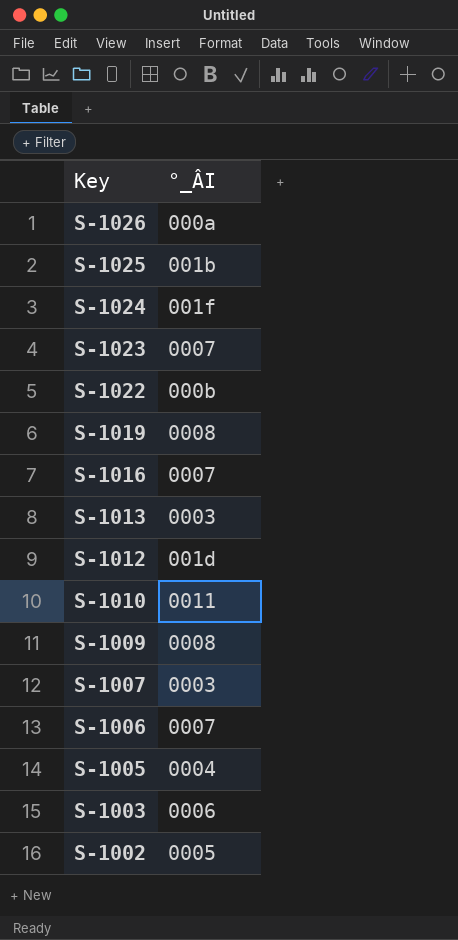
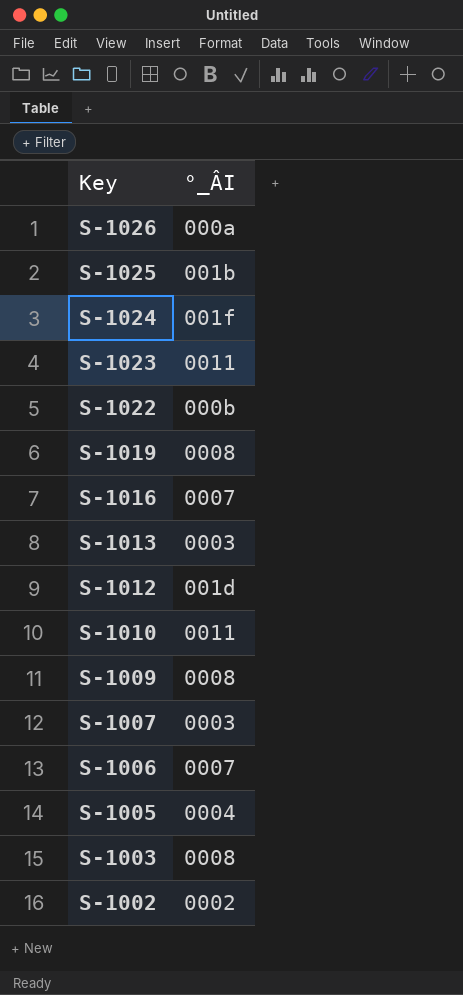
S-1023 | °_ÂI: 0007 -> 0011
S-1003 | °_ÂI: 0006 -> 0008
S-1002 | °_ÂI: 0005 -> 0002

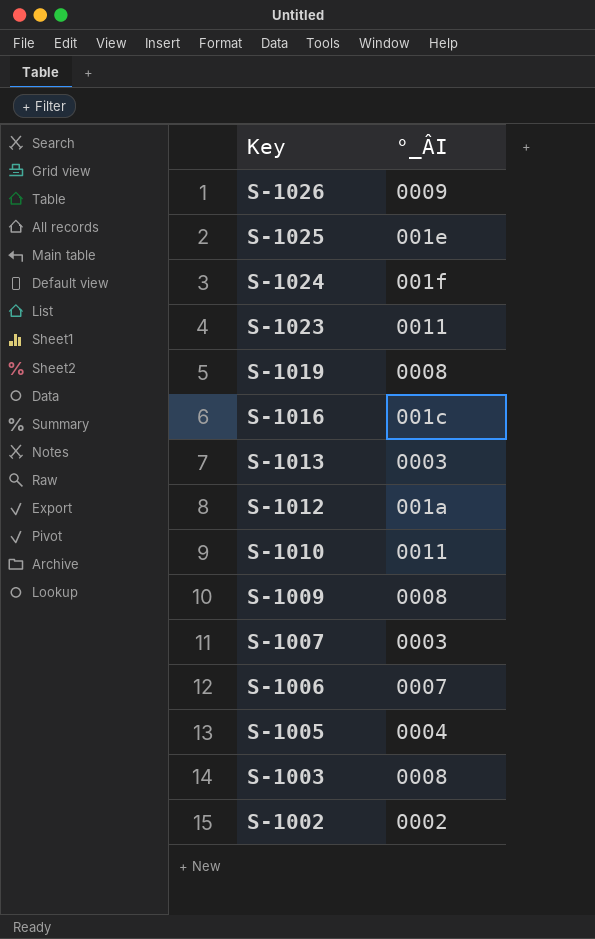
row S-1022: 000b -> none
S-1026 | °_ÂI: 000a -> 0009
S-1025 | °_ÂI: 001b -> 001e
S-1016 | °_ÂI: 0007 -> 001c
S-1012 | °_ÂI: 001d -> 001a

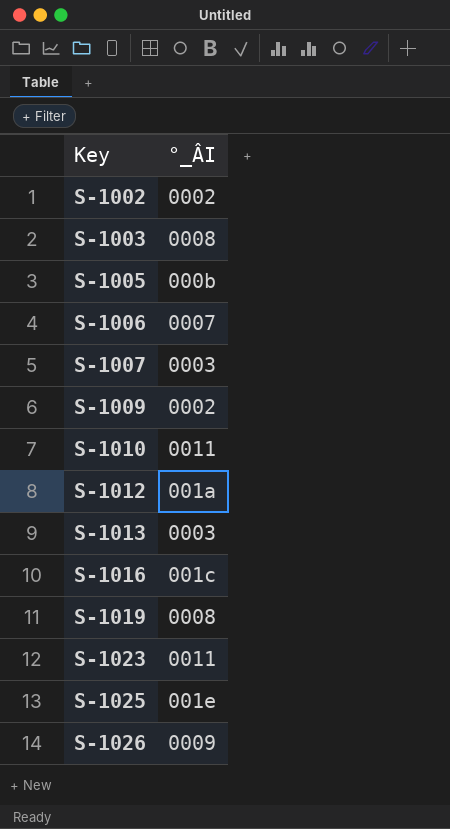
row order: Key descending -> Key ascending
row S-1024: 001f -> none
S-1005 | °_ÂI: 0004 -> 000b
S-1009 | °_ÂI: 0008 -> 0002

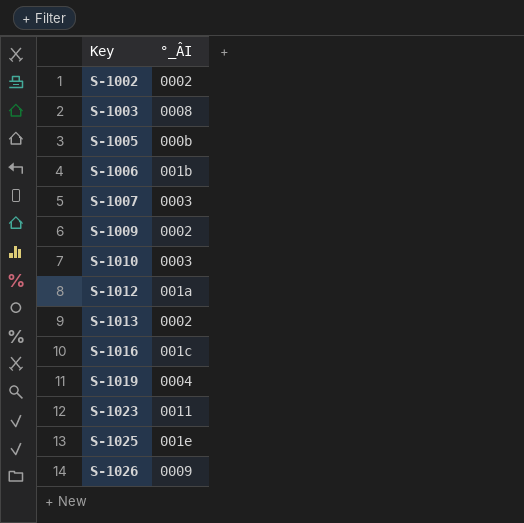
S-1006 | °_ÂI: 0007 -> 001b
S-1010 | °_ÂI: 0011 -> 0003
S-1013 | °_ÂI: 0003 -> 0002
S-1019 | °_ÂI: 0008 -> 0004

